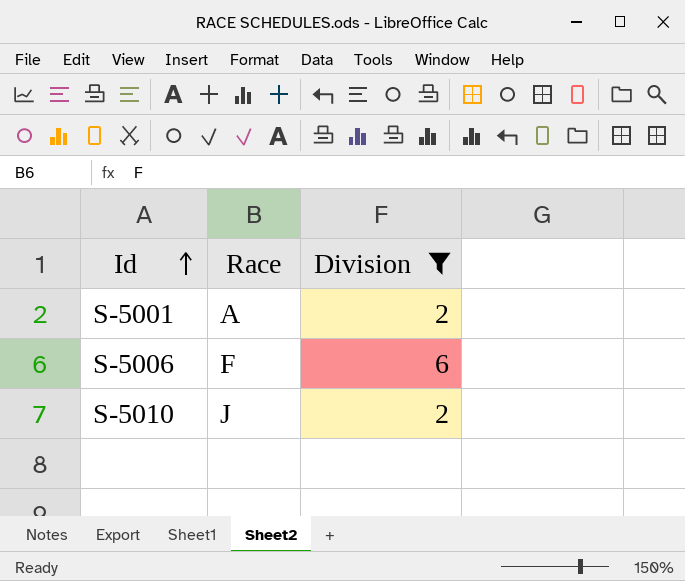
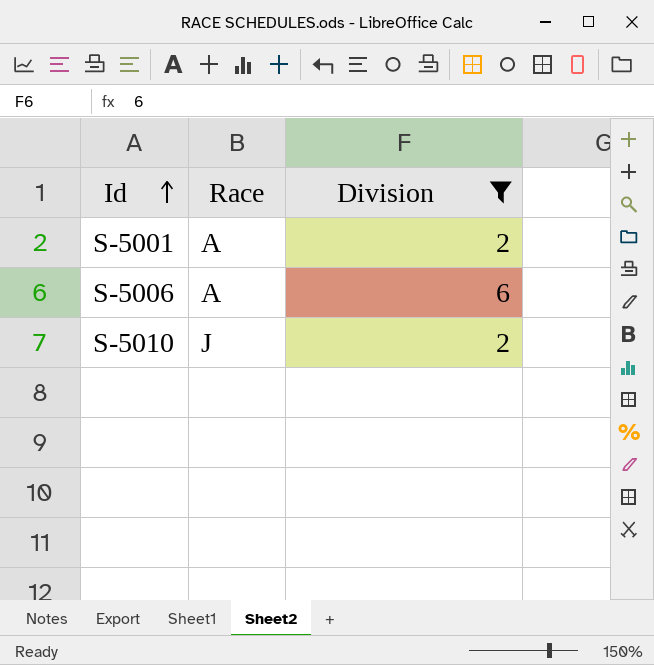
S-5006 | Race: F -> A

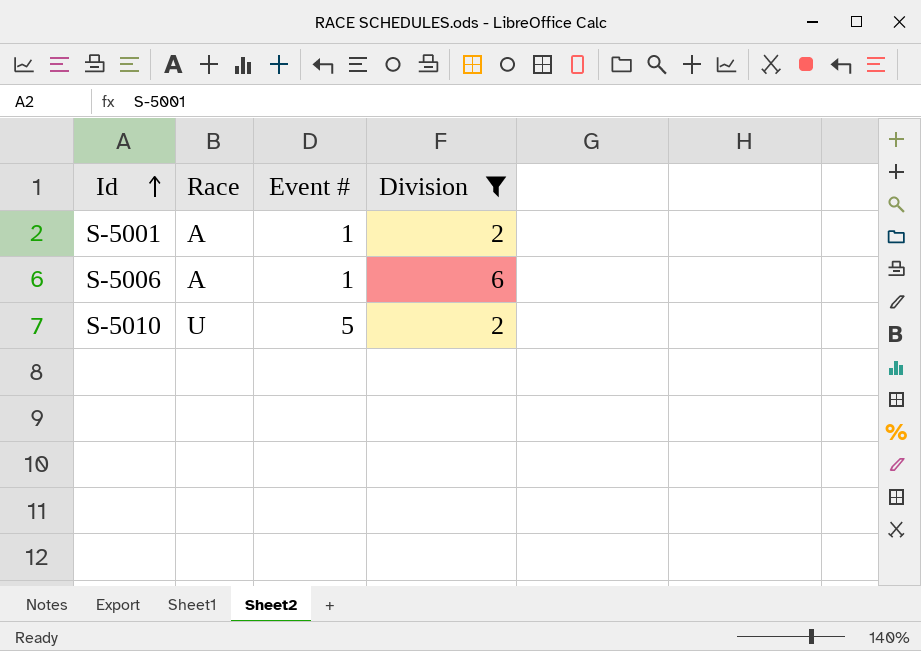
column Event # | position: none -> 3
S-5010 | Race: J -> U

